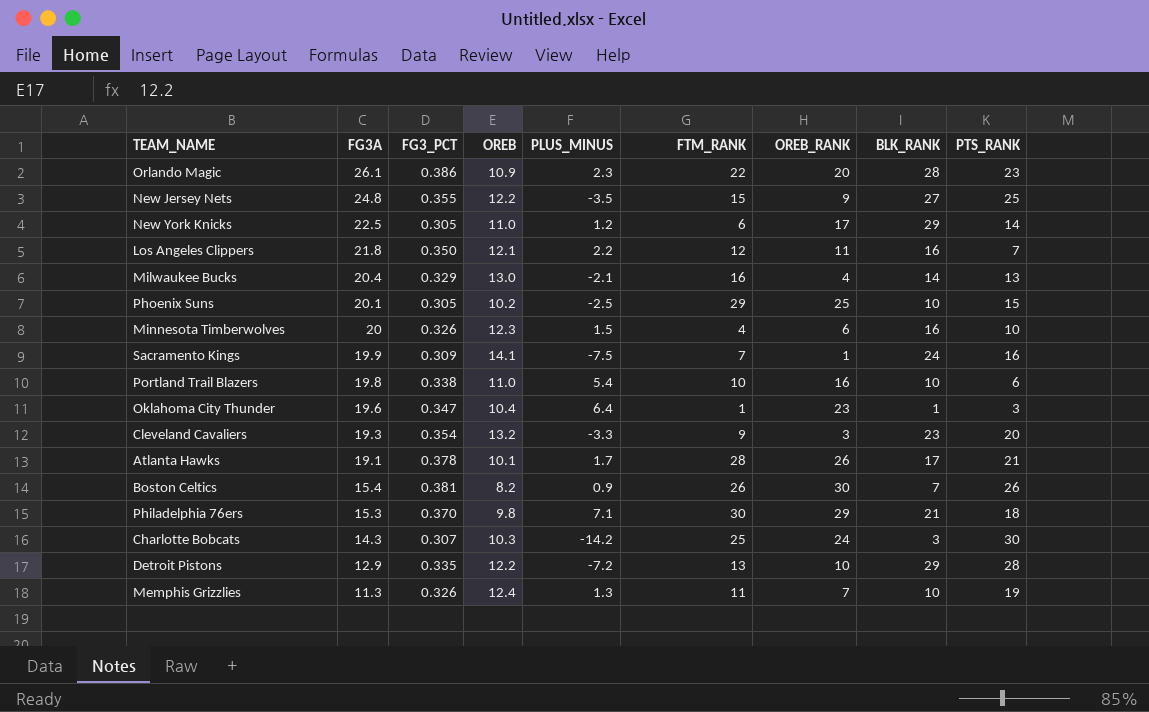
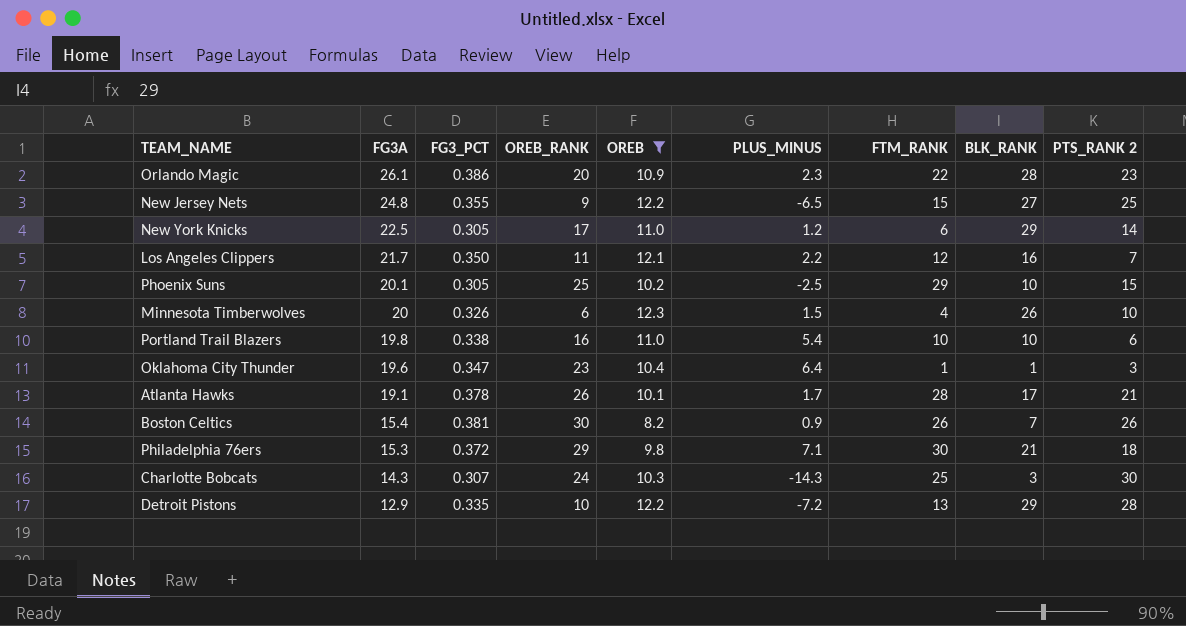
filter: none -> OREB <= 12.3
column OREB_RANK | position: 7 -> 4
column name: PTS_RANK -> PTS_RANK 2
New Jersey Nets | PLUS_MINUS: -3.5 -> -6.5
Los Angeles Clippers | FG3A: 21.8 -> 21.7
Minnesota Timberwolves | BLK_RANK: 16 -> 26
Philadelphia 76ers | FG3_PCT: 0.370 -> 0.372
Charlotte Bobcats | PLUS_MINUS: -14.2 -> -14.3

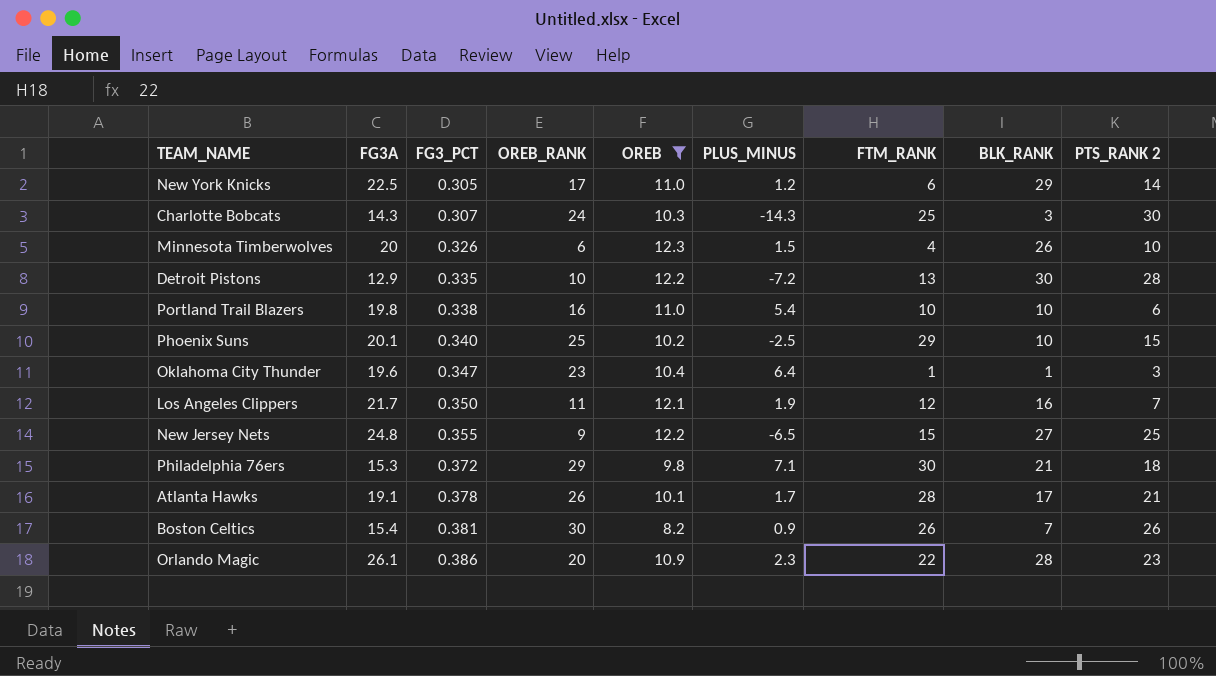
row order: FG3A descending -> FG3_PCT ascending
Detroit Pistons | BLK_RANK: 29 -> 30
Phoenix Suns | FG3_PCT: 0.305 -> 0.340
Los Angeles Clippers | PLUS_MINUS: 2.2 -> 1.9

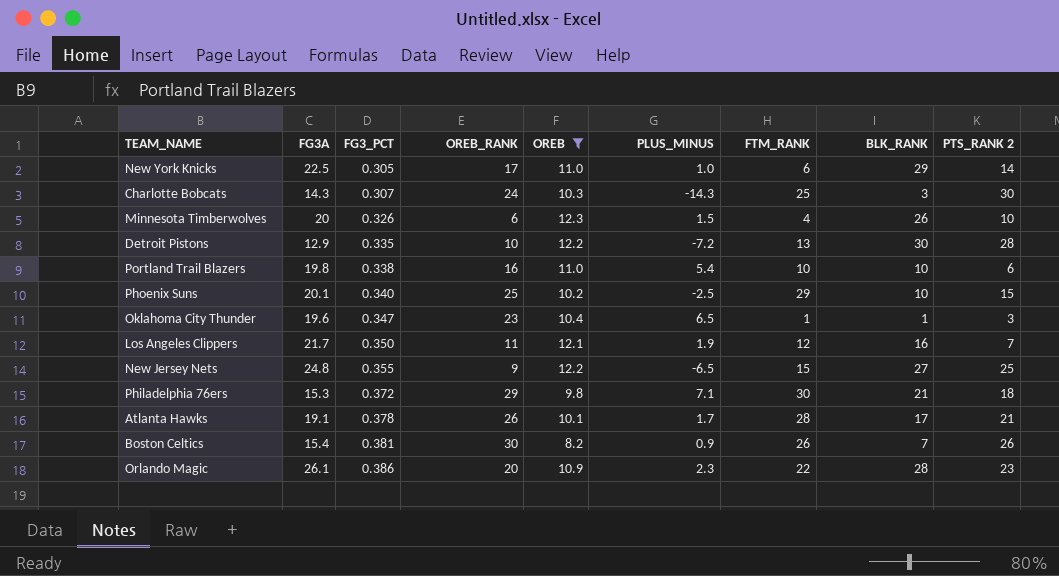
New York Knicks | PLUS_MINUS: 1.2 -> 1.0
Oklahoma City Thunder | PLUS_MINUS: 6.4 -> 6.5

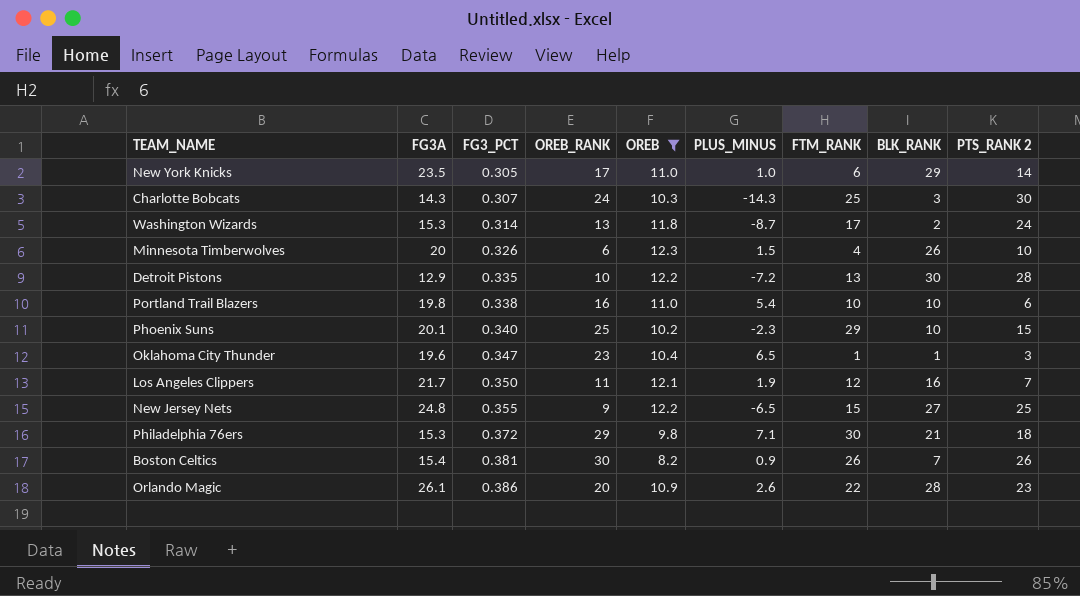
row Atlanta Hawks: 19.1 | 0.378 | 26 | 10.1 | 1.7 | 28 | 17 | 21 -> none
New York Knicks | FG3A: 22.5 -> 23.5
row Washington Wizards: none -> 15.3 | 0.314 | 13 | 11.8 | -8.7 | 17 | 2 | 24
Phoenix Suns | PLUS_MINUS: -2.5 -> -2.3
Orlando Magic | PLUS_MINUS: 2.3 -> 2.6

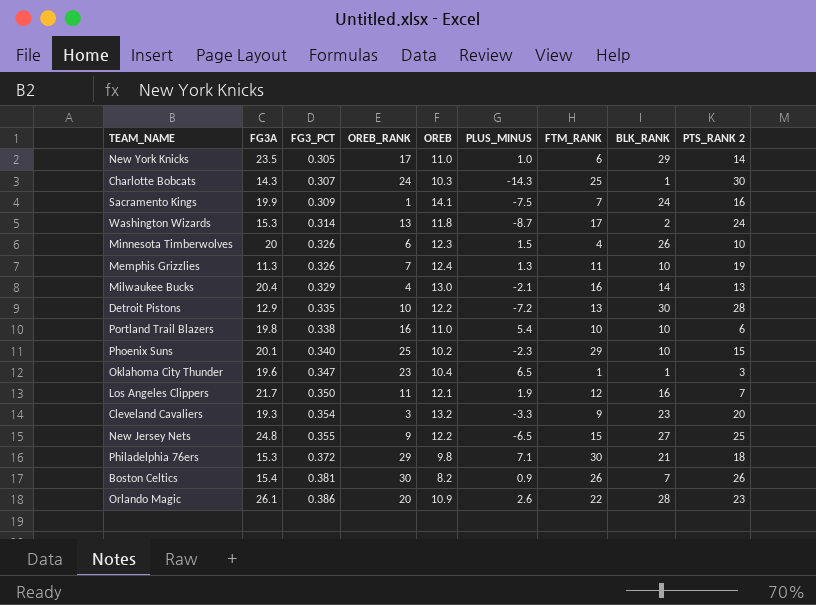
filter: OREB <= 12.3 -> none
Charlotte Bobcats | BLK_RANK: 3 -> 1

